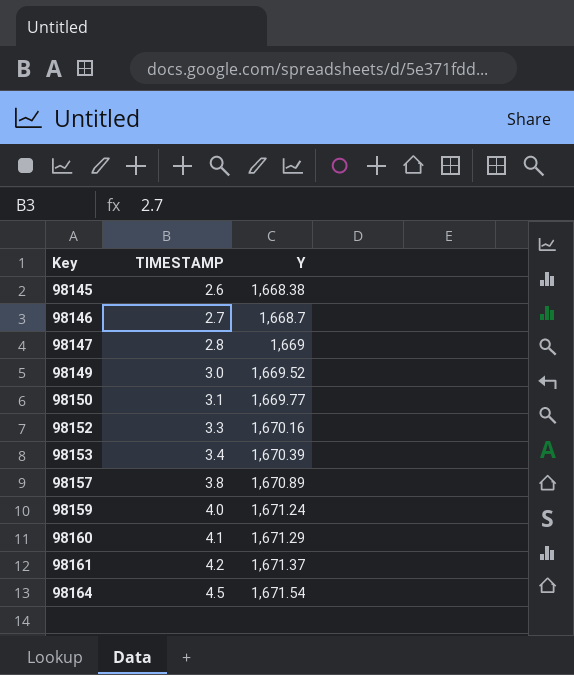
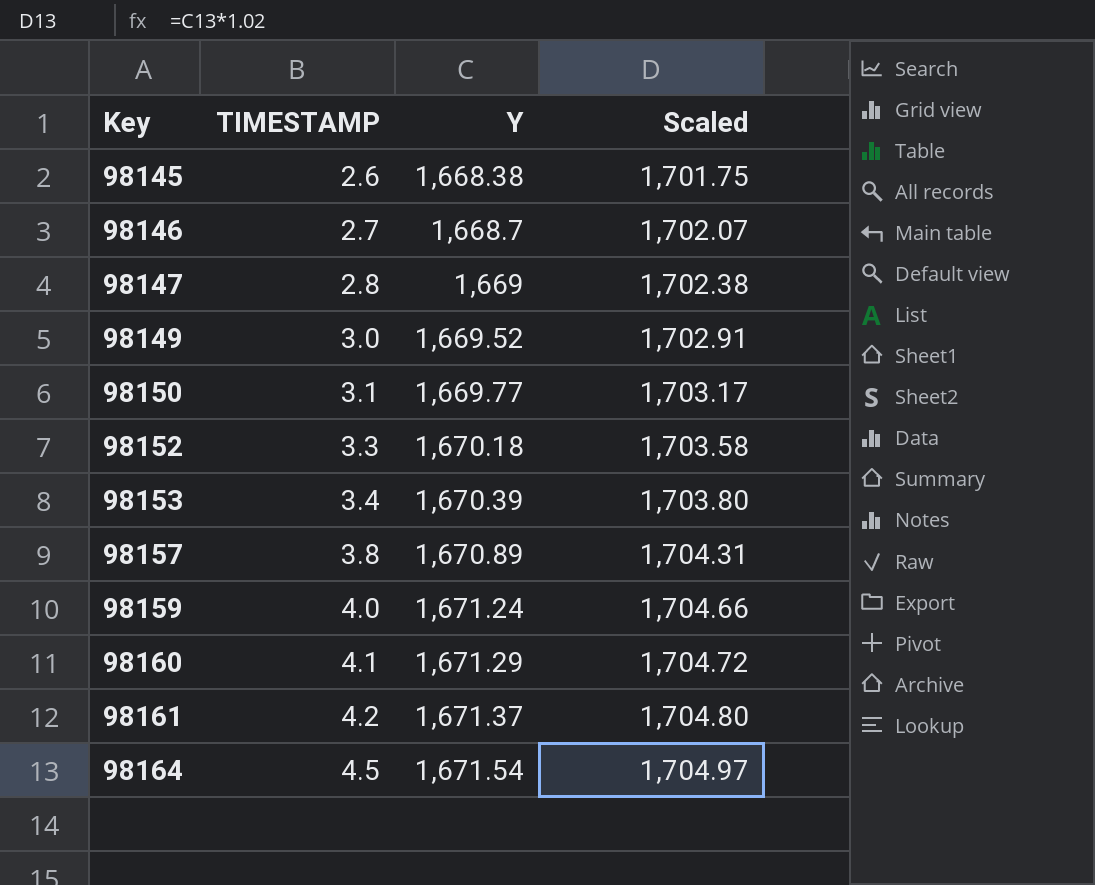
column Scaled | formula: none -> [Y] * 1.02
98152 | Y: 1,670.16 -> 1,670.18

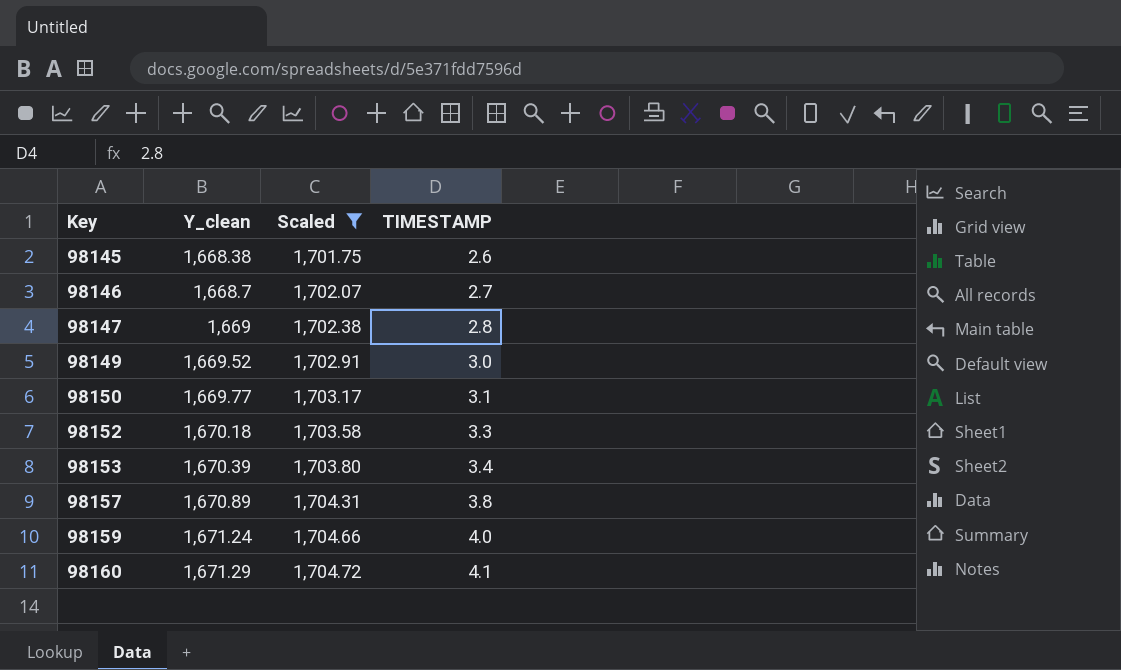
filter: none -> Scaled <= 1,704.72
column name: Y -> Y_clean
column TIMESTAMP | position: 2 -> 4

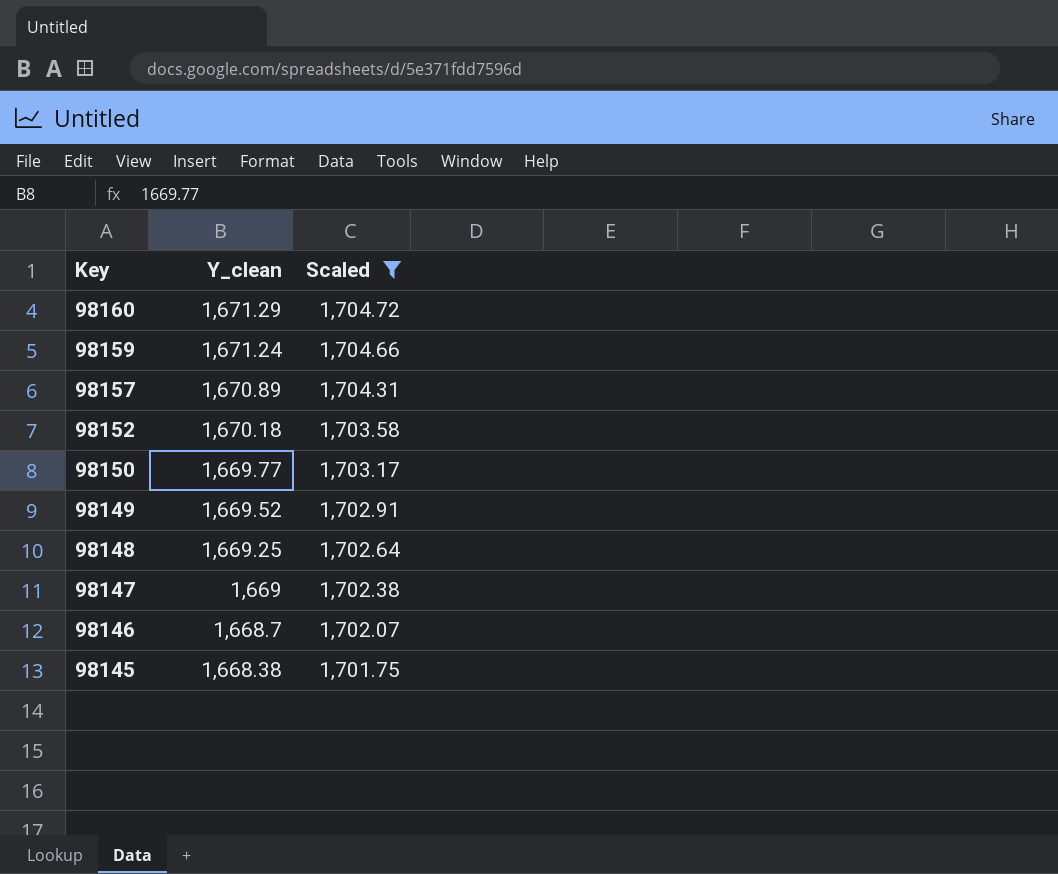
row order: Key ascending -> Key descending
column TIMESTAMP | position: 4 -> none
row 98153: 1,670.39 | 1,703.80 | 3.4 -> none
row 98148: none -> 1,669.25 | 1,702.64

